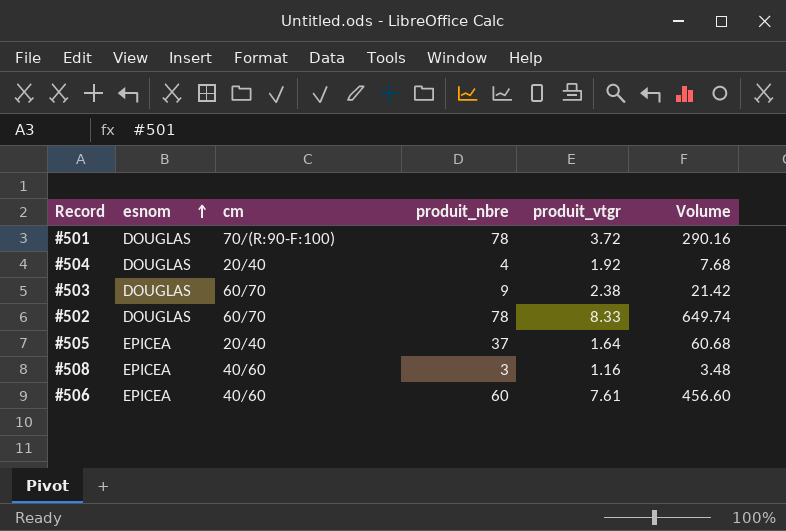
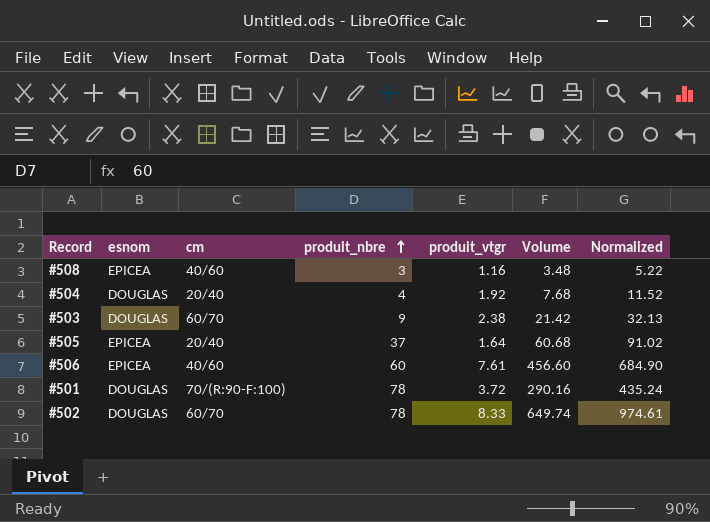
row order: esnom ascending -> produit_nbre ascending
column Normalized | formula: none -> [Volume] * 1.5

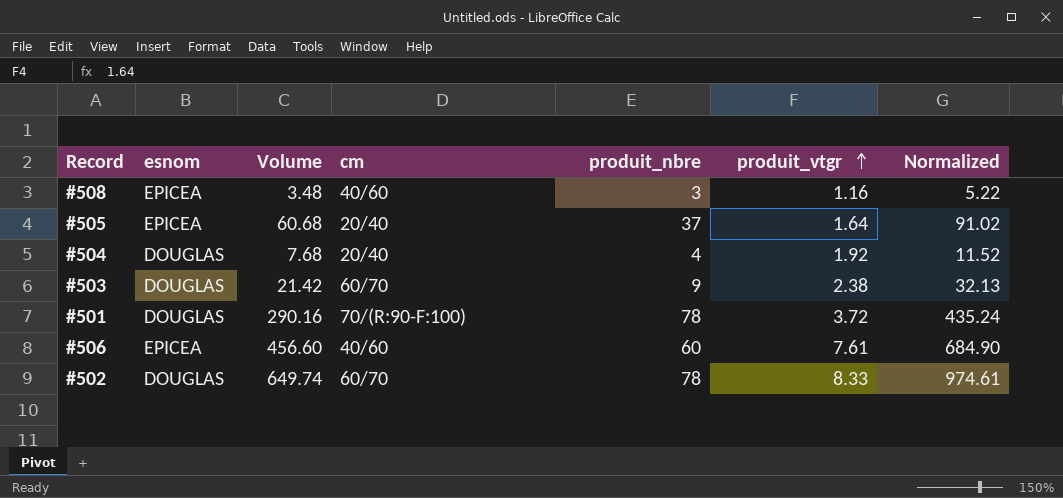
row order: produit_nbre ascending -> produit_vtgr ascending
column Volume | position: 6 -> 3

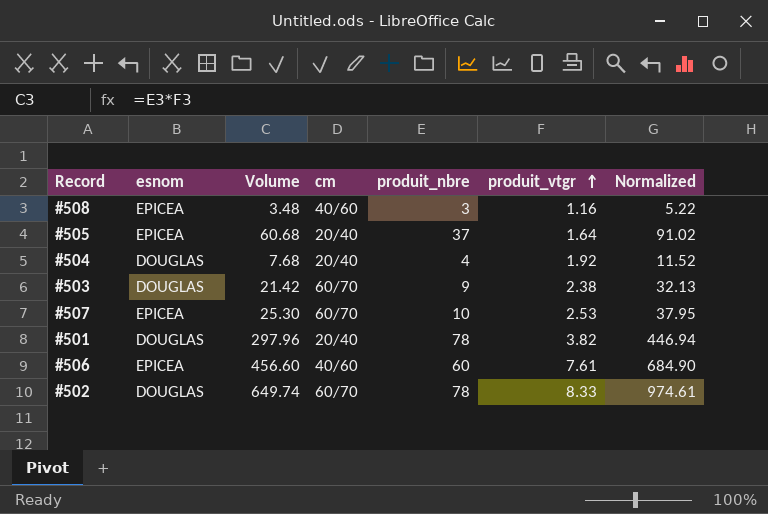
row #507: none -> EPICEA | 25.30 | 60/70 | 10 | 2.53 | 37.95
#501 | Volume: 290.16 -> 297.96
#501 | cm: 70/(R:90-F:100) -> 20/40
#501 | produit_vtgr: 3.72 -> 3.82
#501 | Normalized: 435.24 -> 446.94

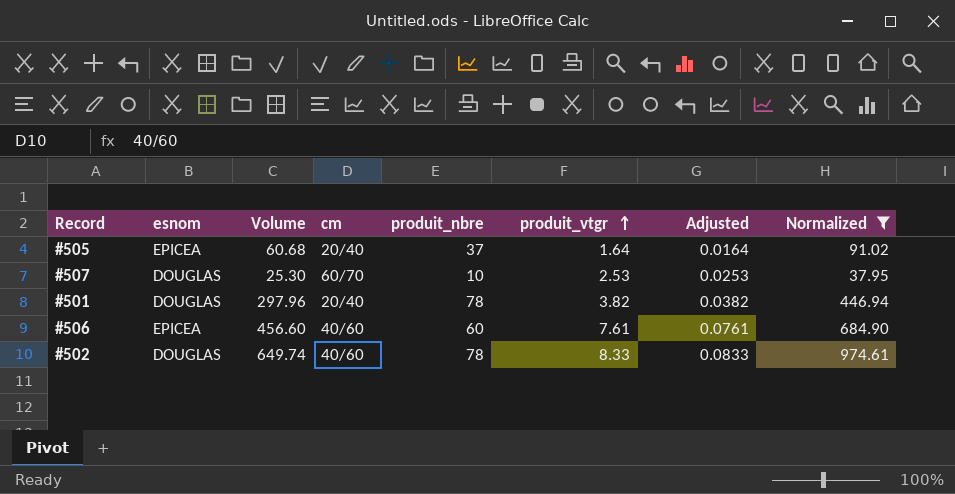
filter: none -> Normalized >= 37.95
column Adjusted | formula: none -> [produit_vtgr] * 0.01
#507 | esnom: EPICEA -> DOUGLAS
#502 | cm: 60/70 -> 40/60

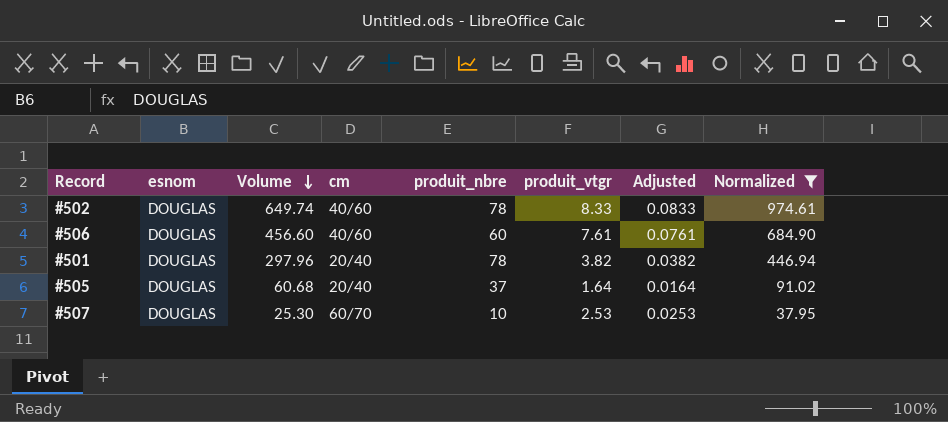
row order: produit_vtgr ascending -> Volume descending
#506 | esnom: EPICEA -> DOUGLAS
#505 | esnom: EPICEA -> DOUGLAS

